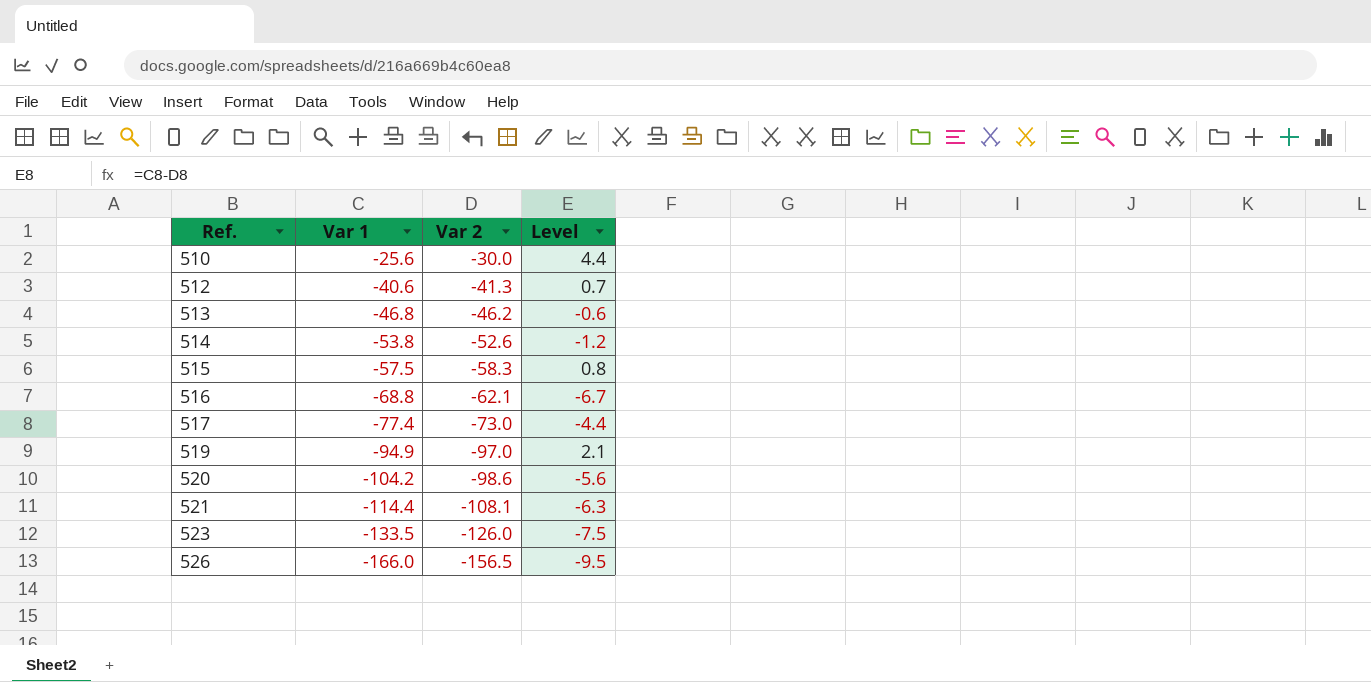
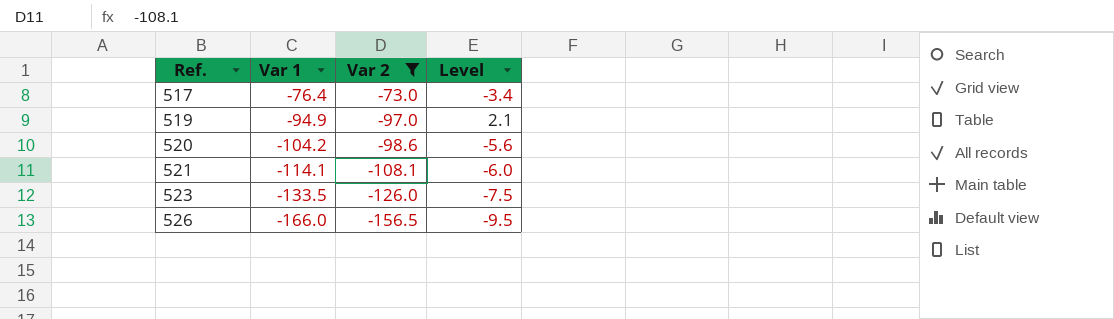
filter: none -> Var 2 <= -73.0
517 | Var 1: -77.4 -> -76.4
517 | Level: -4.4 -> -3.4
521 | Var 1: -114.4 -> -114.1
521 | Level: -6.3 -> -6.0

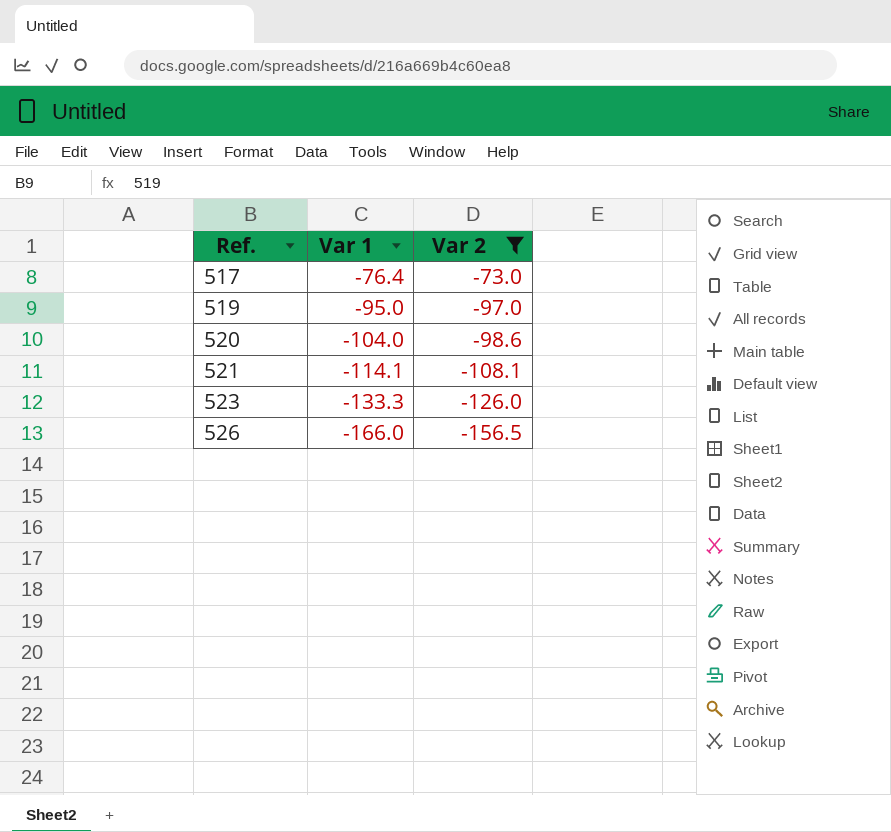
column Level | formula: [Var 1] - [Var 2] -> none
519 | Var 1: -94.9 -> -95.0
520 | Var 1: -104.2 -> -104.0
523 | Var 1: -133.5 -> -133.3

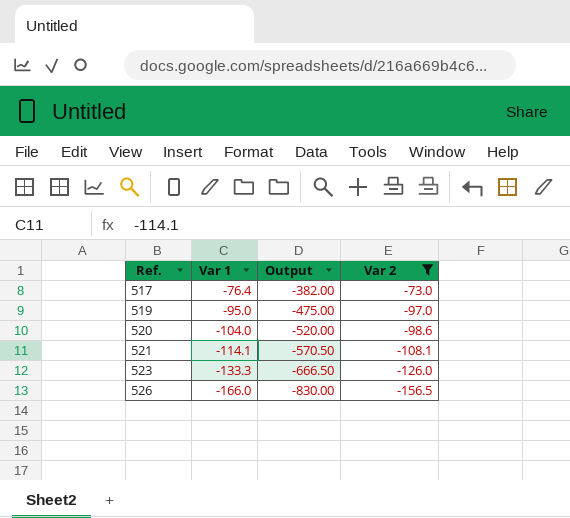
column Output | formula: none -> [Var 1] * 5

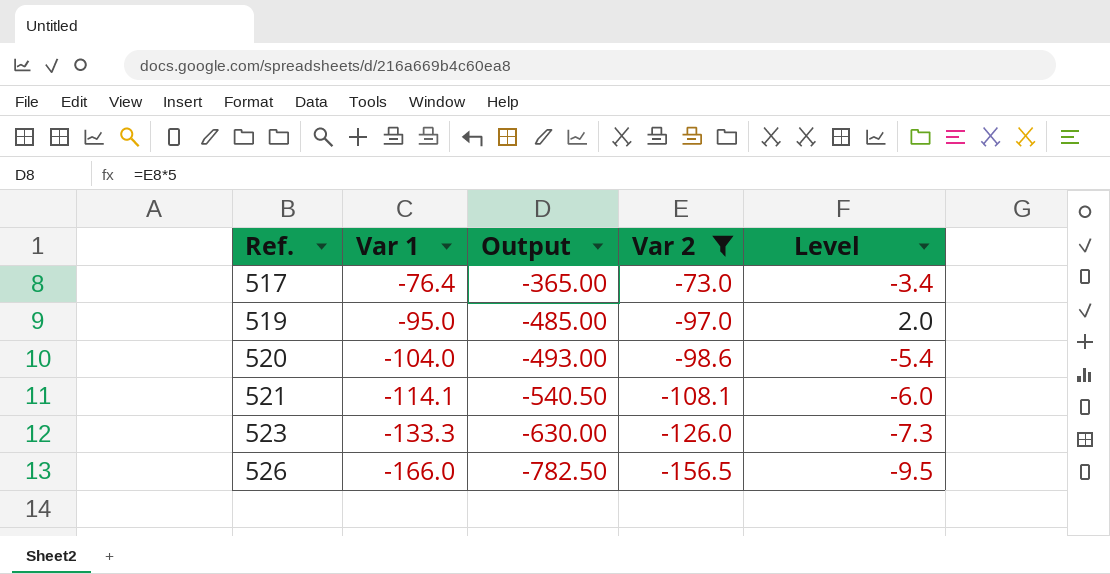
column Output | formula: [Var 1] * 5 -> [Var 2] * 5
column Level | formula: none -> [Var 1] - [Var 2]

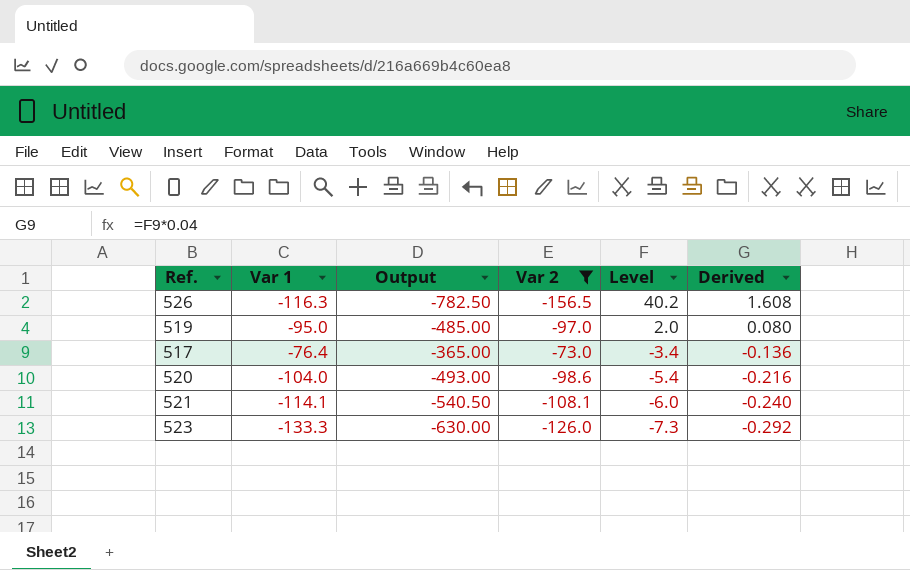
row order: Ref. ascending -> Level descending
column Derived | formula: none -> [Level] * 0.04
526 | Var 1: -166.0 -> -116.3
526 | Level: -9.5 -> 40.2

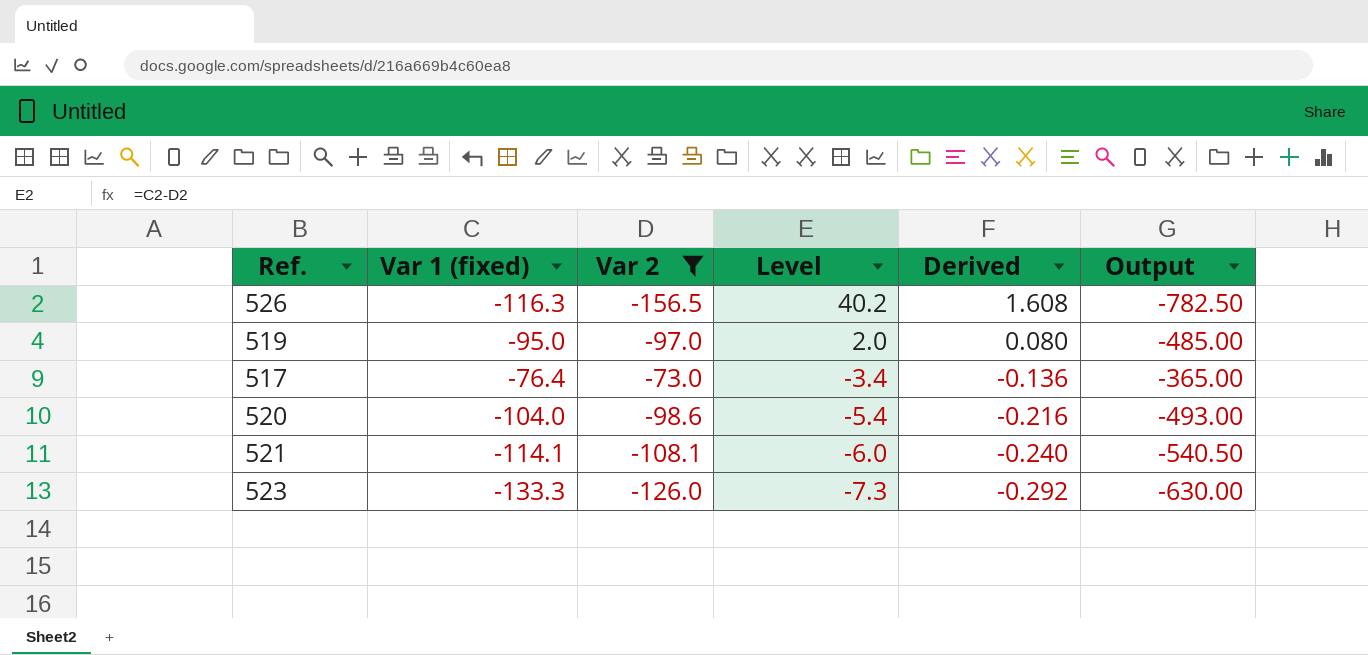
column name: Var 1 -> Var 1 (fixed)
column Output | position: 3 -> 6

